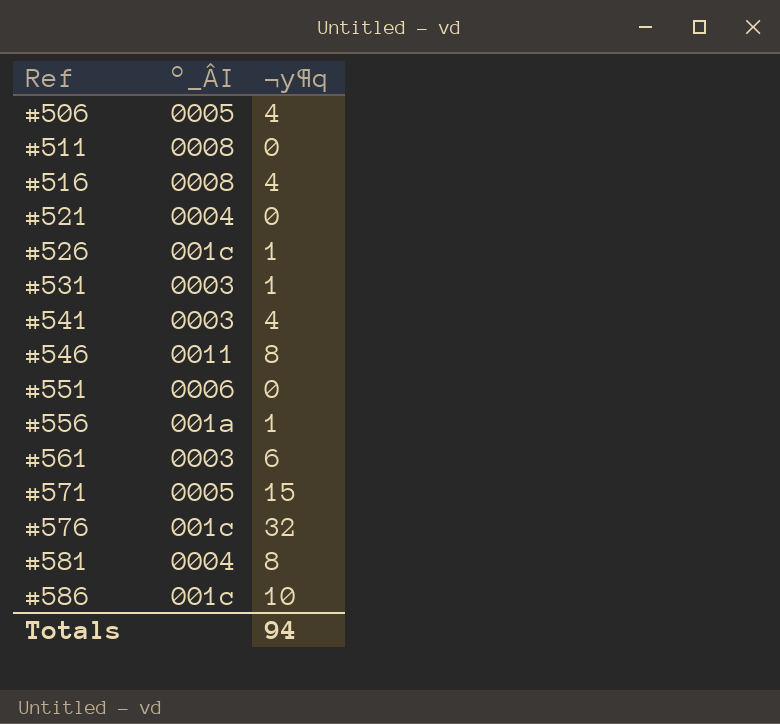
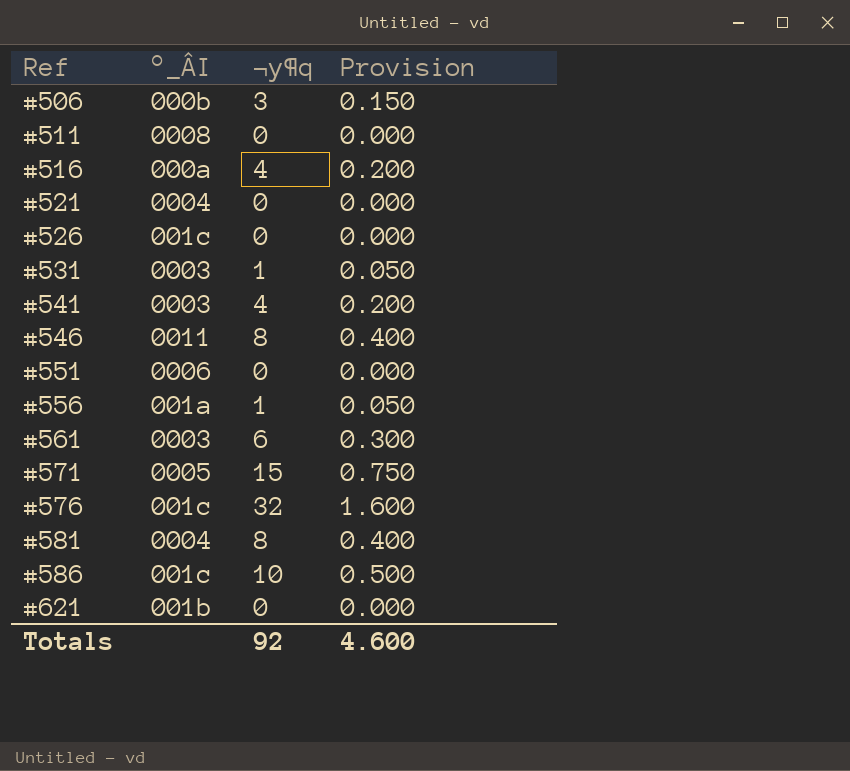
column Provision | formula: none -> [¬y¶q] * 0.05
#506 | °_ÂI: 0005 -> 000b
#506 | ¬y¶q: 4 -> 3
#516 | °_ÂI: 0008 -> 000a
#526 | ¬y¶q: 1 -> 0
row #621: none -> 001b | 0 | 0.000
Totals | ¬y¶q: 94 -> 92

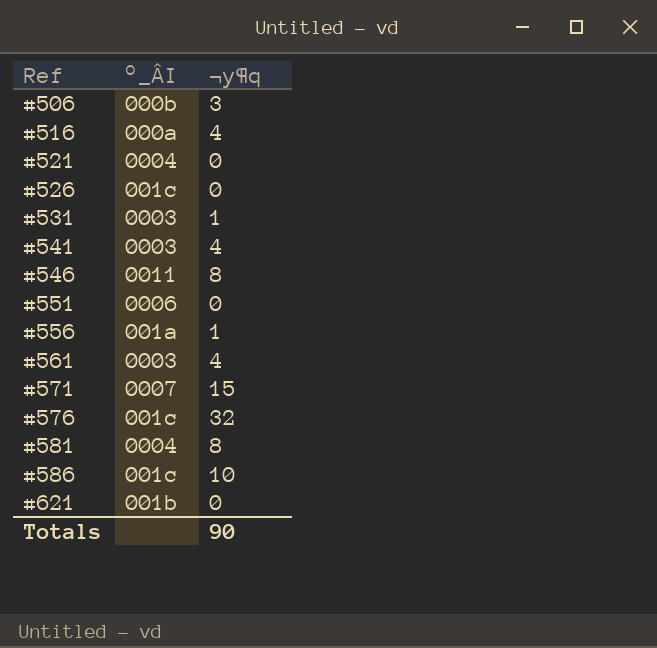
column Provision | formula: [¬y¶q] * 0.05 -> none
row #511: 0008 | 0 | 0.000 -> none
#561 | ¬y¶q: 6 -> 4
#571 | °_ÂI: 0005 -> 0007
Totals | ¬y¶q: 92 -> 90

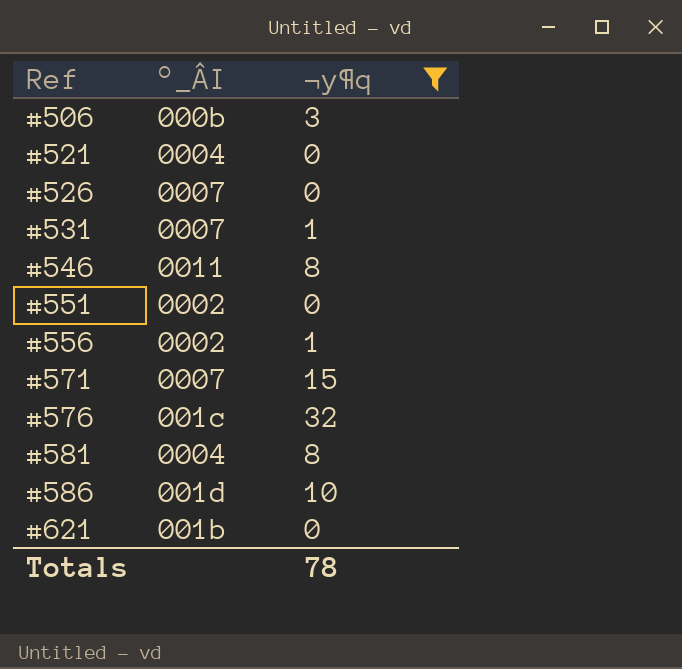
filter: none -> ¬y¶q != 4
#526 | °_ÂI: 001c -> 0007
#531 | °_ÂI: 0003 -> 0007
#551 | °_ÂI: 0006 -> 0002
#556 | °_ÂI: 001a -> 0002
#586 | °_ÂI: 001c -> 001d
Totals | ¬y¶q: 90 -> 78

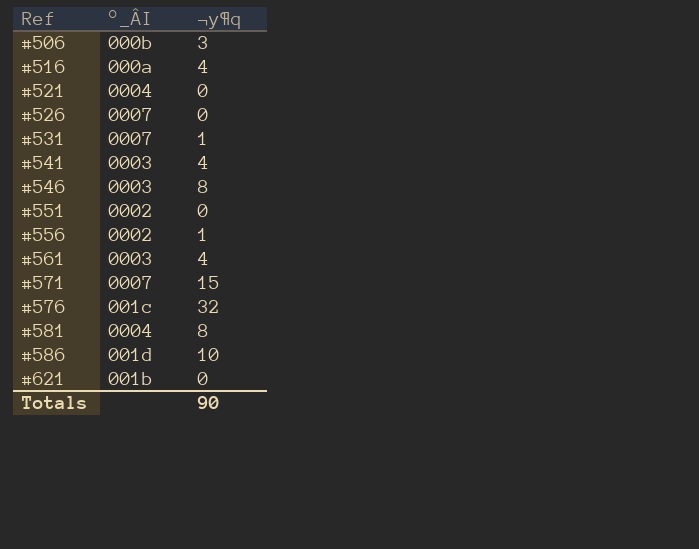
filter: ¬y¶q != 4 -> none
#546 | °_ÂI: 0011 -> 0003
Totals | ¬y¶q: 78 -> 90

